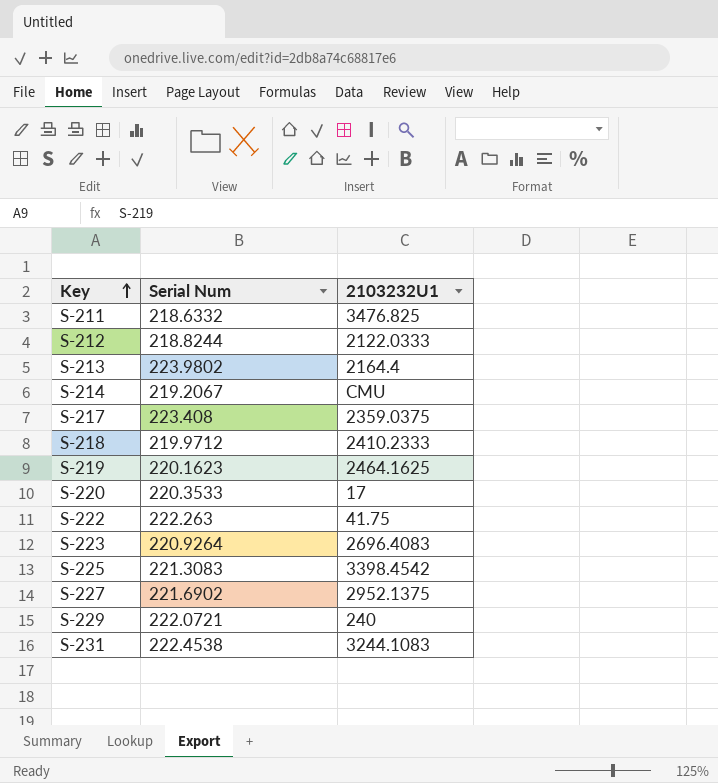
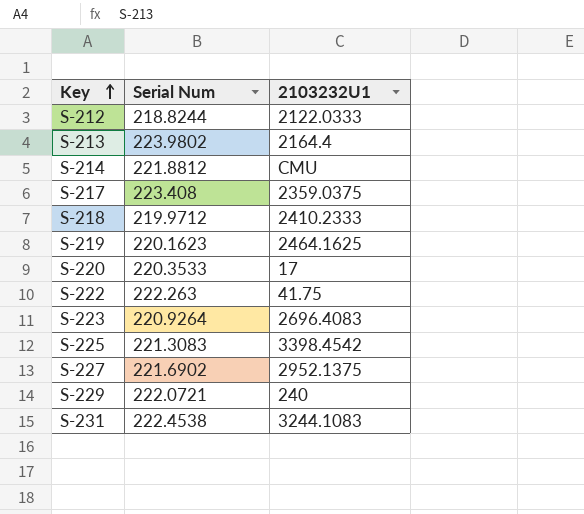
row S-211: 218.6332 | 3476.825 -> none
S-214 | Serial Num: 219.2067 -> 221.8812

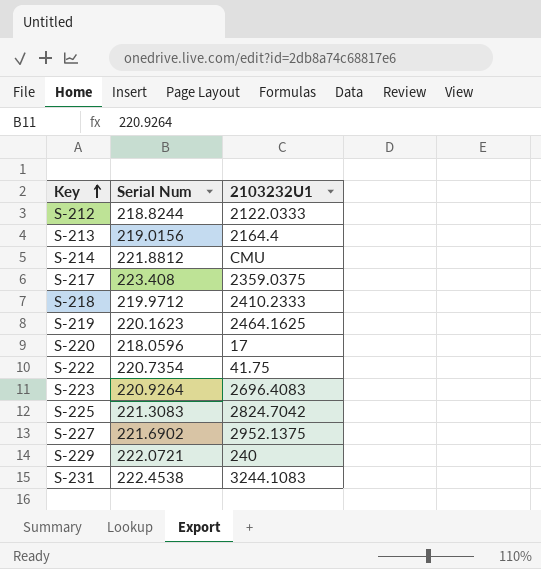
S-213 | Serial Num: 223.9802 -> 219.0156
S-220 | Serial Num: 220.3533 -> 218.0596
S-222 | Serial Num: 222.263 -> 220.7354
S-225 | 2103232U1: 3398.4542 -> 2824.7042

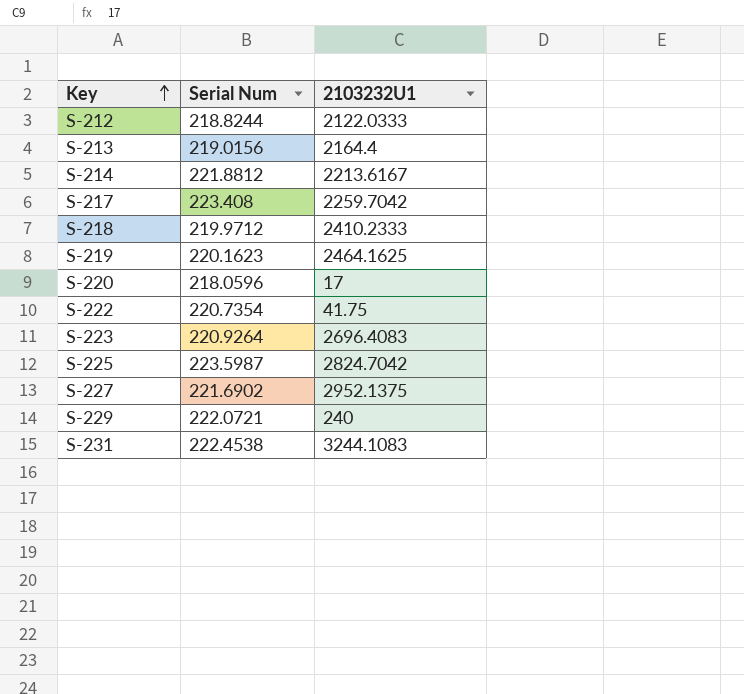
S-214 | 2103232U1: CMU -> 2213.6167
S-217 | 2103232U1: 2359.0375 -> 2259.7042
S-225 | Serial Num: 221.3083 -> 223.5987

